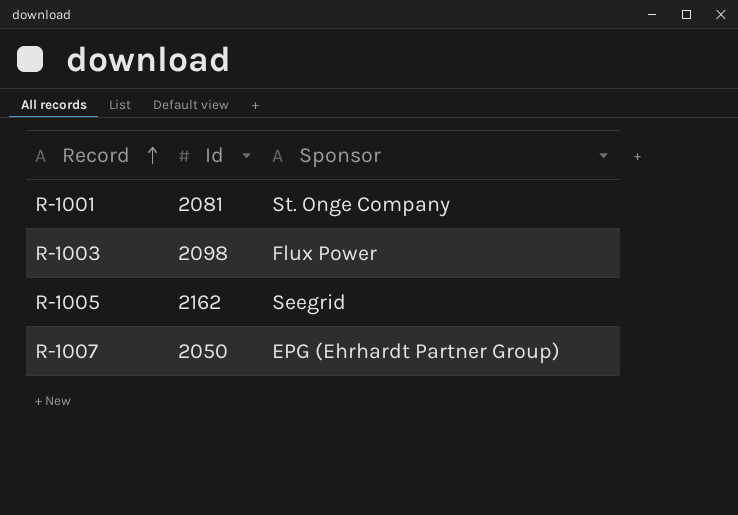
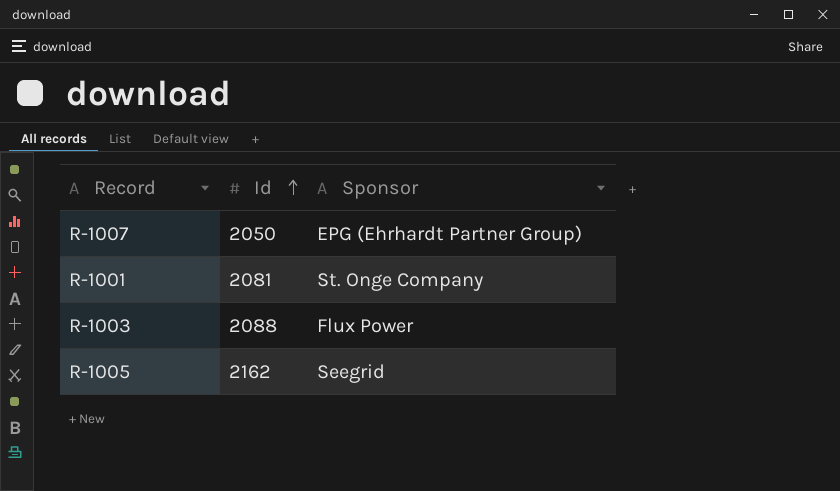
row order: Record ascending -> Id ascending
R-1003 | Id: 2098 -> 2088

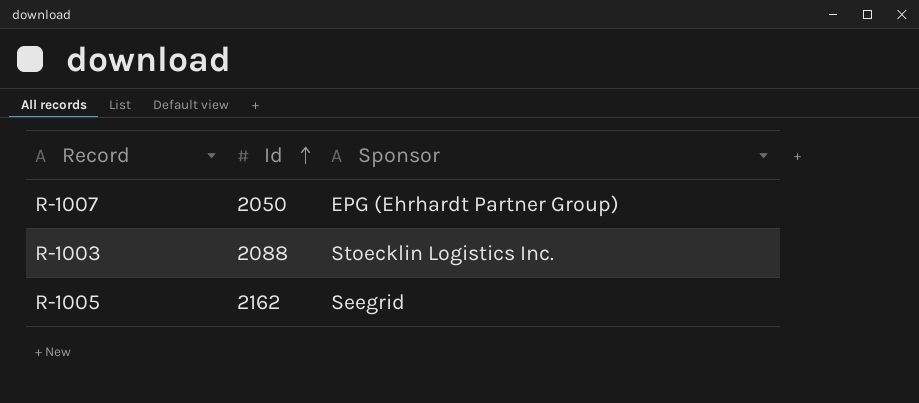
row R-1001: 2081 | St. Onge Company -> none
R-1003 | Sponsor: Flux Power -> Stoecklin Logistics Inc.

